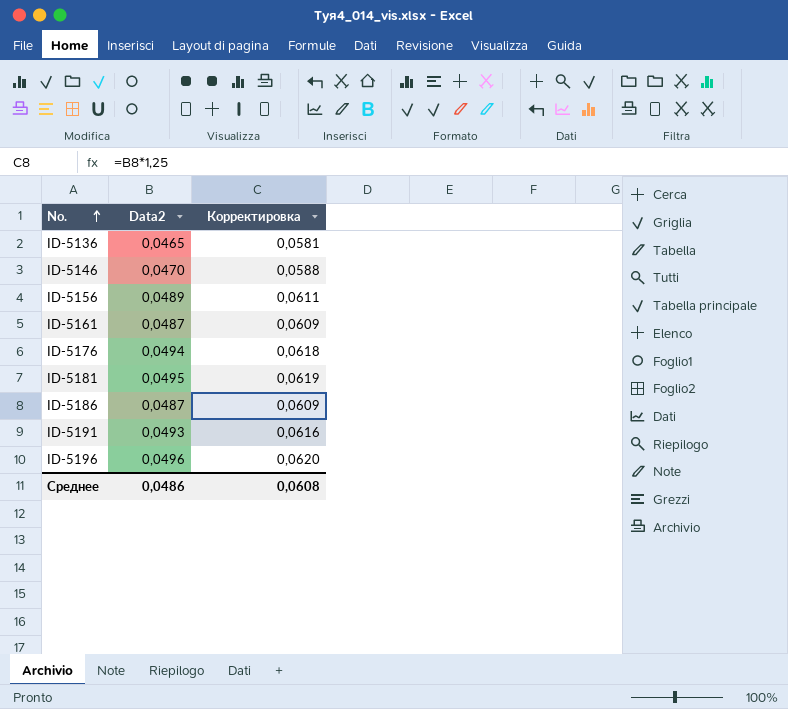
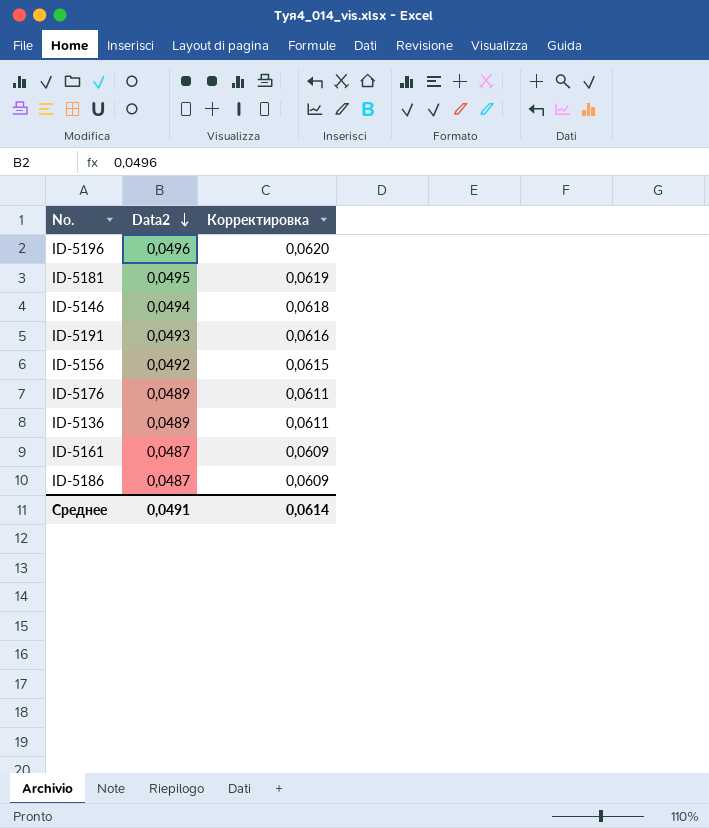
row order: No. ascending -> Data2 descending
ID-5146 | Data2: 0,0470 -> 0,0494
ID-5146 | Корректировка: 0,0588 -> 0,0618
ID-5156 | Data2: 0,0489 -> 0,0492
ID-5156 | Корректировка: 0,0611 -> 0,0615
ID-5176 | Data2: 0,0494 -> 0,0489
ID-5176 | Корректировка: 0,0618 -> 0,0611
ID-5136 | Data2: 0,0465 -> 0,0489
ID-5136 | Корректировка: 0,0581 -> 0,0611
Среднее | Data2: 0,0486 -> 0,0491
Среднее | Корректировка: 0,0608 -> 0,0614

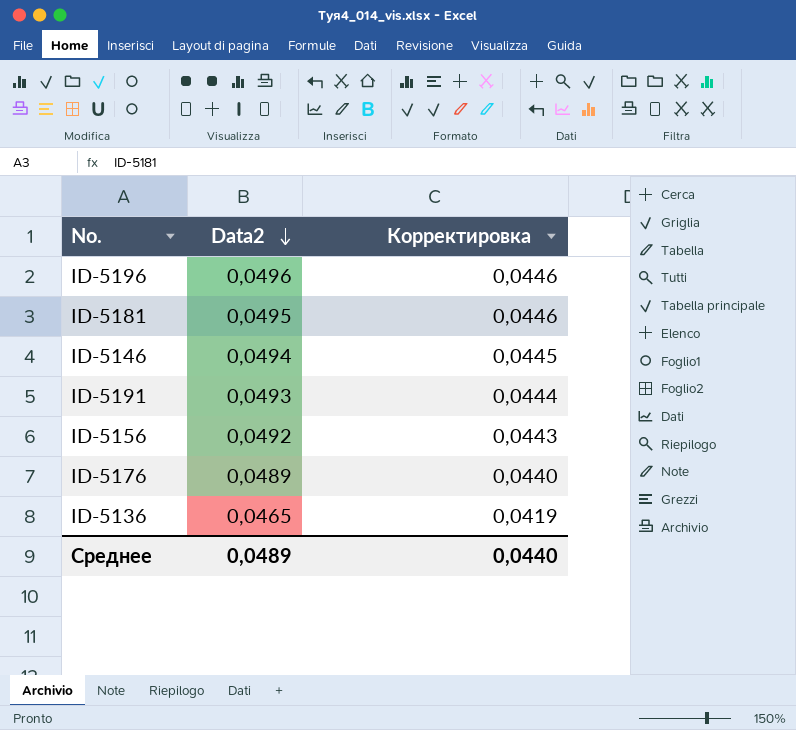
column Корректировка | formula: [Data2] * 1,25 -> [Data2] * 0,9
row ID-5161: 0,0487 | 0,0609 -> none
row ID-5186: 0,0487 | 0,0609 -> none
ID-5136 | Data2: 0,0489 -> 0,0465
Среднее | Data2: 0,0491 -> 0,0489
Среднее | Корректировка: 0,0614 -> 0,0440

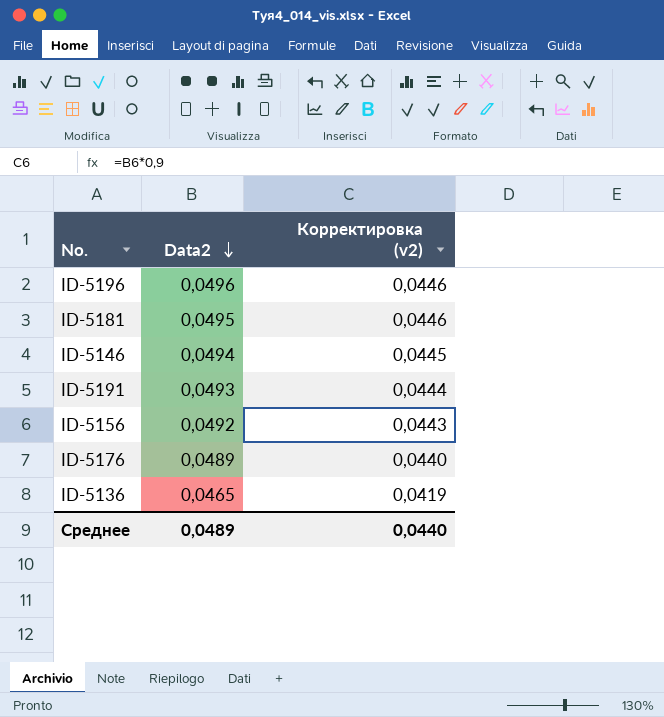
column name: Корректировка -> Корректировка (v2)

